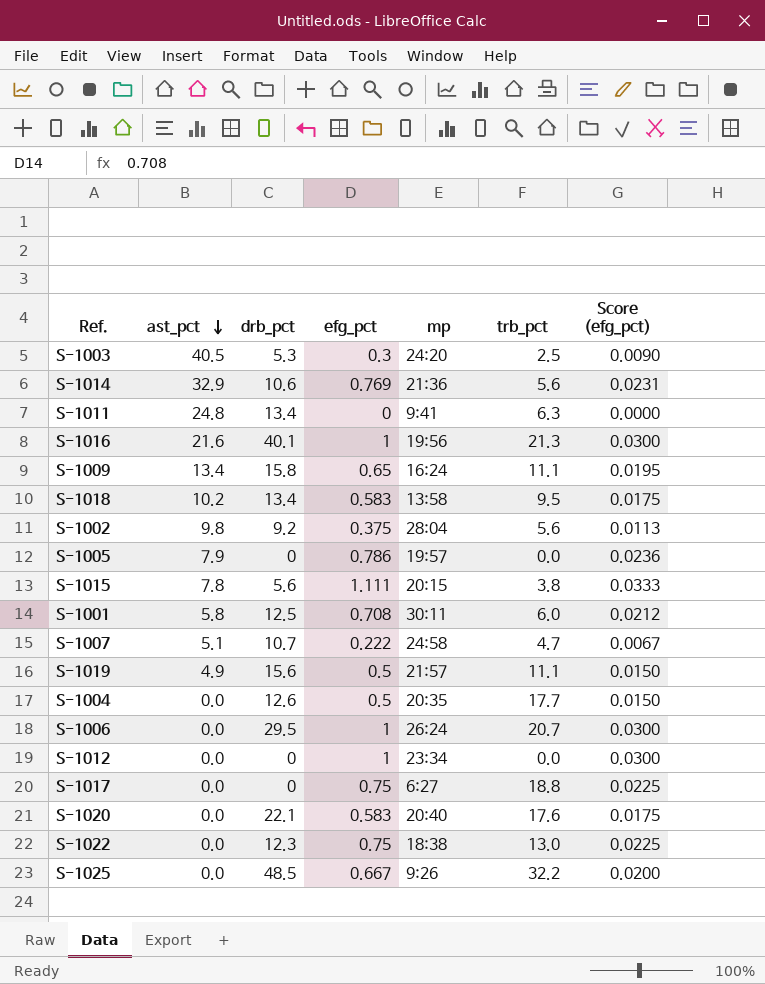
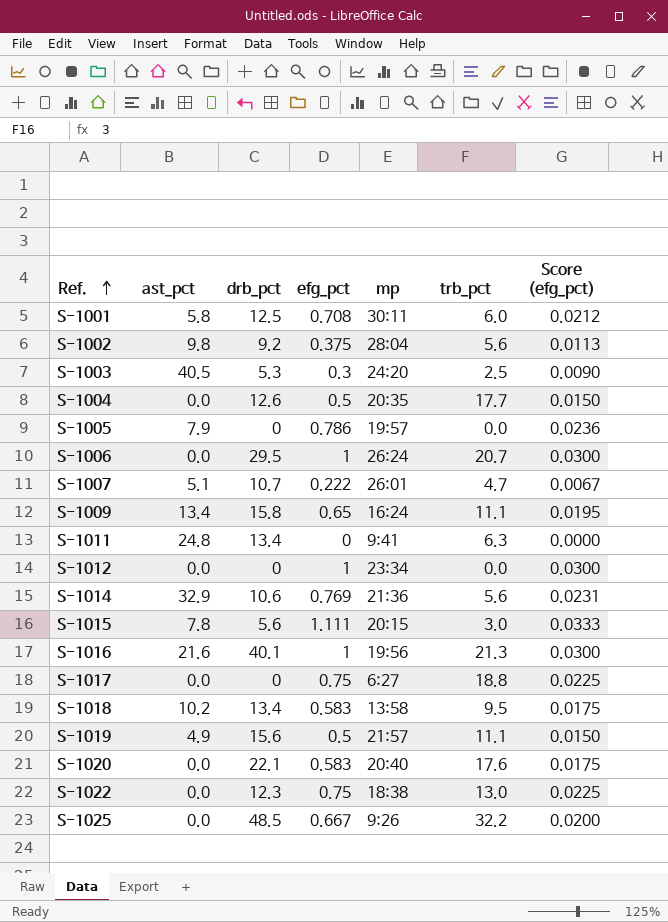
row order: ast_pct descending -> Ref. ascending
S-1007 | mp: 24:58 -> 26:01
S-1015 | trb_pct: 3.8 -> 3.0

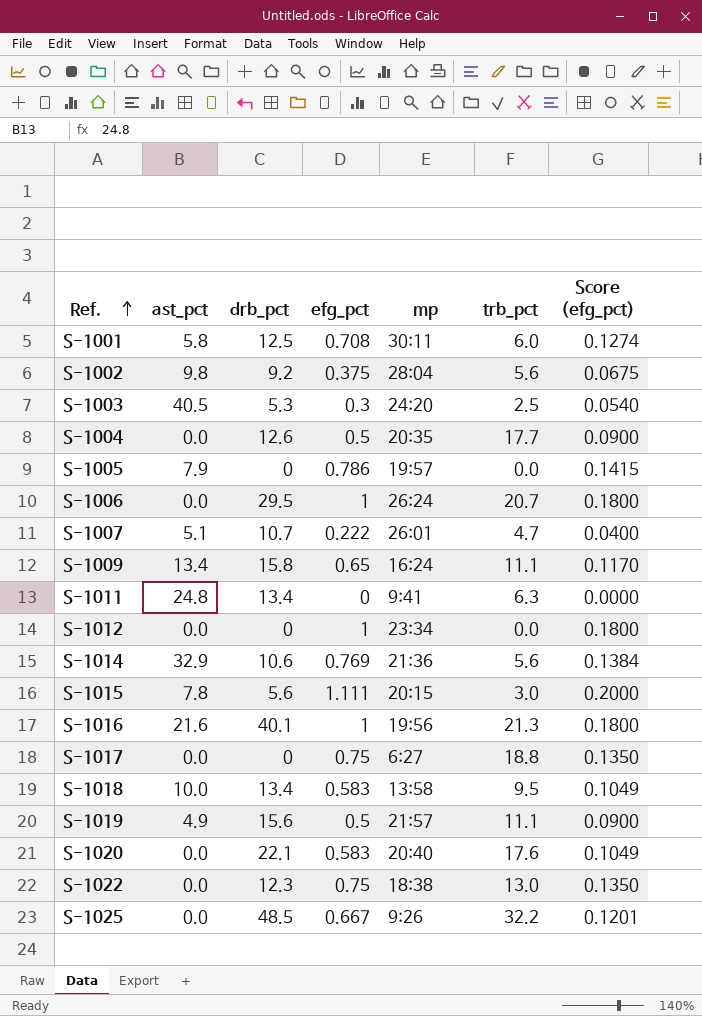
column Score (efg_pct) | formula: [efg_pct] * 0.03 -> [efg_pct] * 0.18
S-1018 | ast_pct: 10.2 -> 10.0

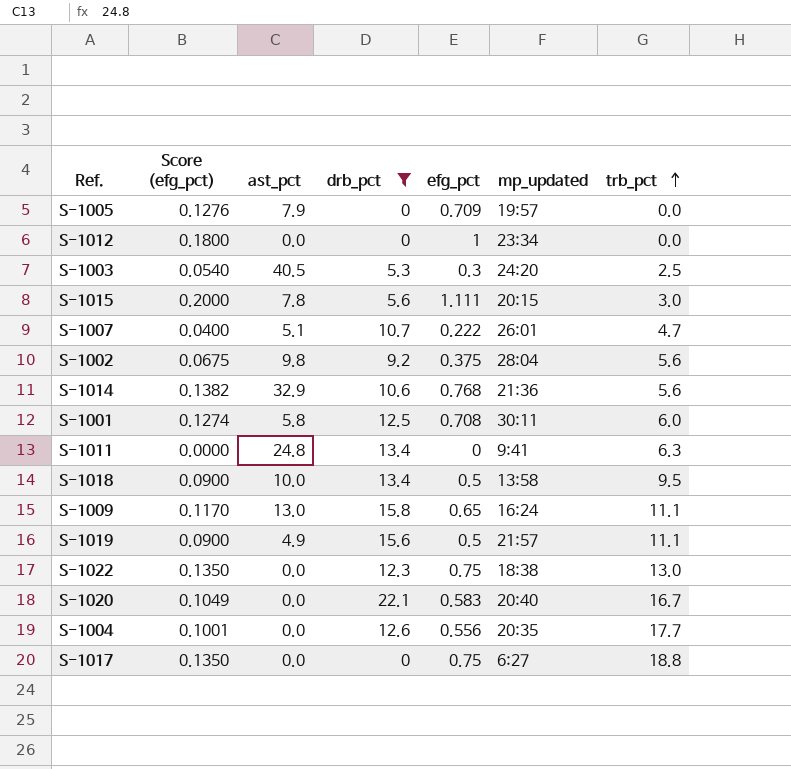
filter: none -> drb_pct <= 22.1
row order: Ref. ascending -> trb_pct ascending
column Score (efg_pct) | position: 7 -> 2
column name: mp -> mp_updated
S-1005 | Score (efg_pct): 0.1415 -> 0.1276
S-1005 | efg_pct: 0.786 -> 0.709
S-1014 | Score (efg_pct): 0.1384 -> 0.1382
S-1014 | efg_pct: 0.769 -> 0.768
S-1018 | Score (efg_pct): 0.1049 -> 0.0900
S-1018 | efg_pct: 0.583 -> 0.5
S-1009 | ast_pct: 13.4 -> 13.0
S-1020 | trb_pct: 17.6 -> 16.7
S-1004 | Score (efg_pct): 0.0900 -> 0.1001
S-1004 | efg_pct: 0.5 -> 0.556

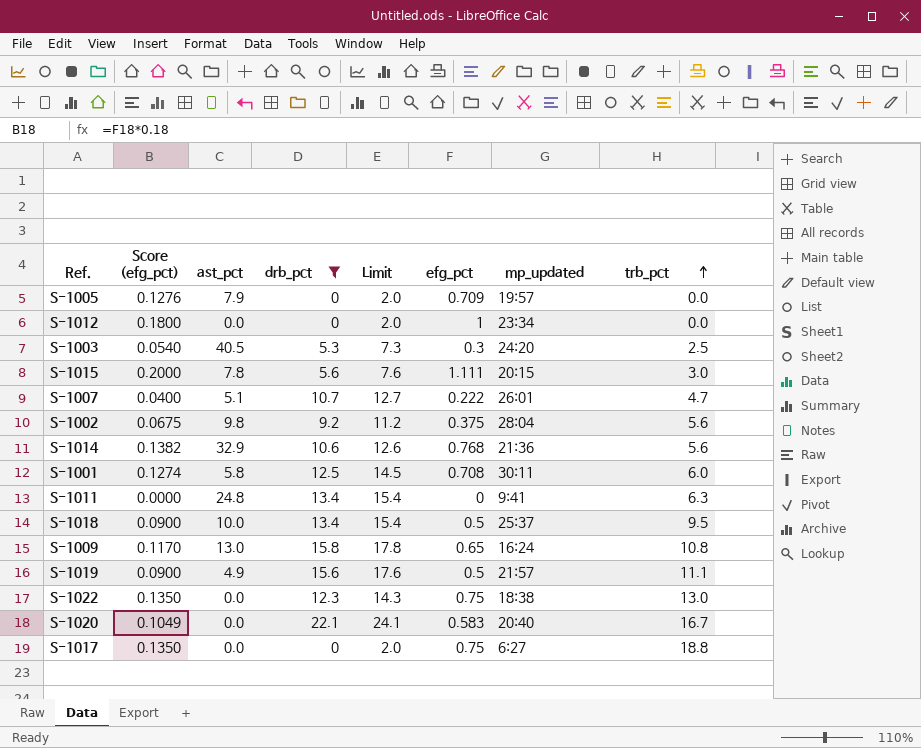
column Limit | formula: none -> [drb_pct] + 2
row S-1004: 0.1001 | 0.0 | 12.6 | 0.556 | 20:35 | 17.7 -> none
S-1018 | mp_updated: 13:58 -> 25:37
S-1009 | trb_pct: 11.1 -> 10.8

